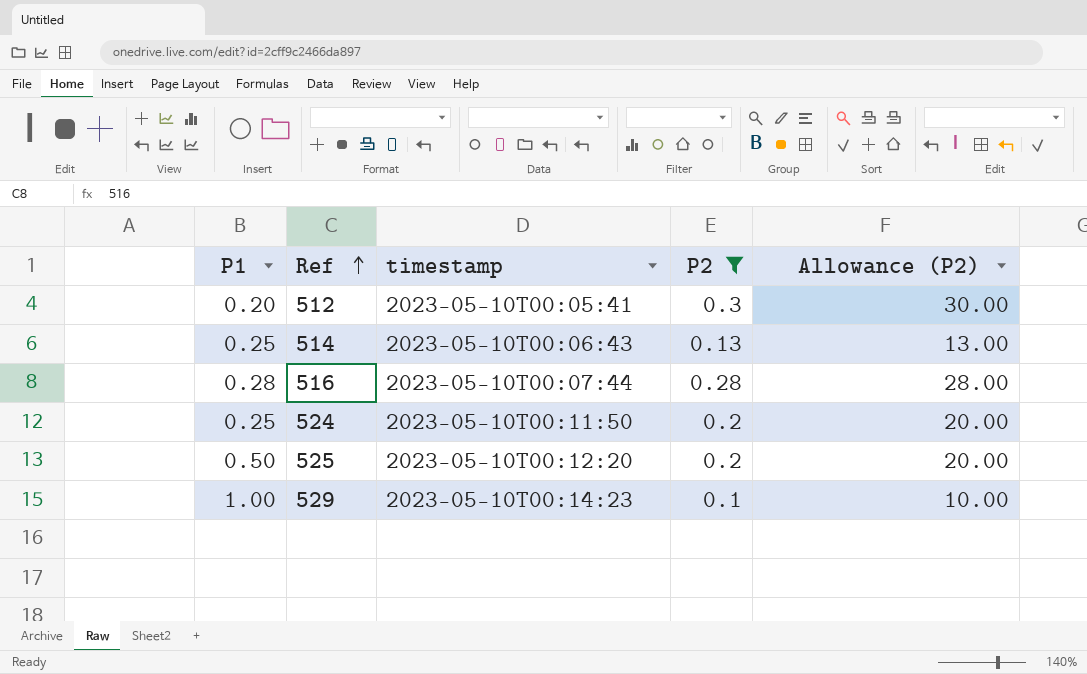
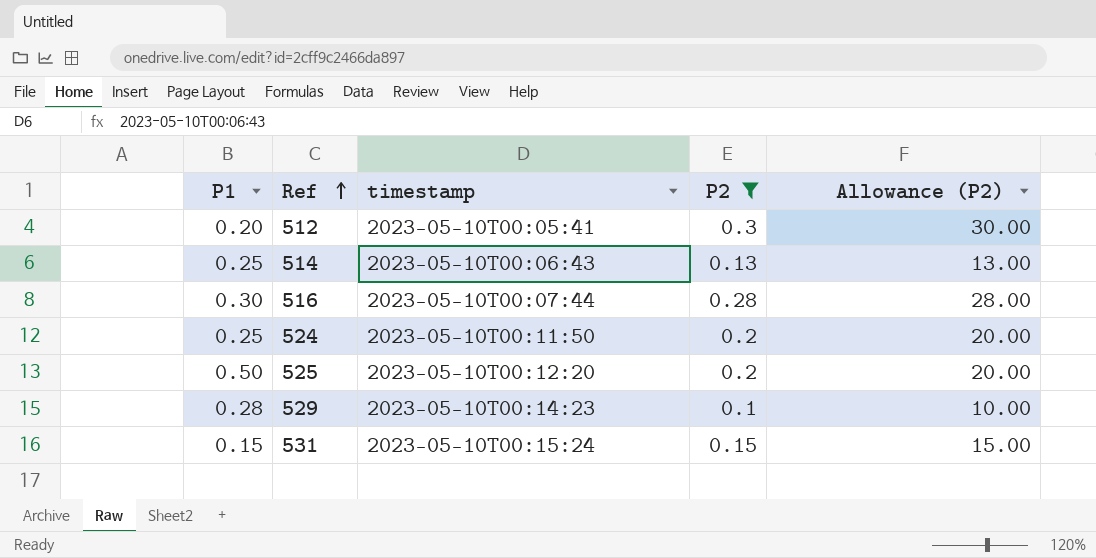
516 | P1: 0.28 -> 0.30
529 | P1: 1.00 -> 0.28
row 531: none -> 0.15 | 2023-05-10T00:15:24 | 0.15 | 15.00

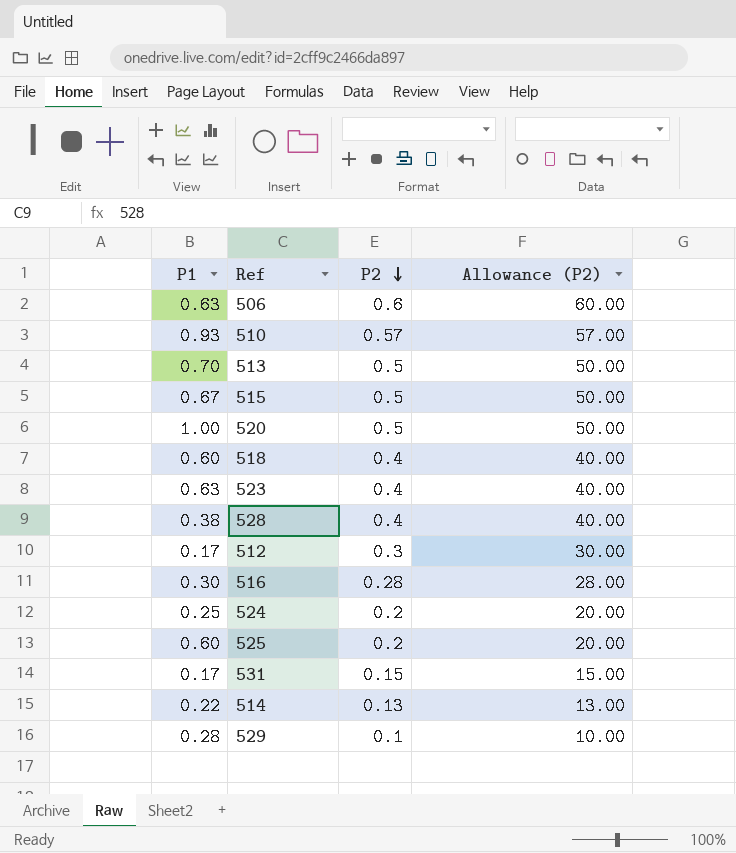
filter: P2 <= 0.3 -> none
row order: Ref ascending -> P2 descending
column timestamp | position: 3 -> none
512 | P1: 0.20 -> 0.17
525 | P1: 0.50 -> 0.60
531 | P1: 0.15 -> 0.17
514 | P1: 0.25 -> 0.22

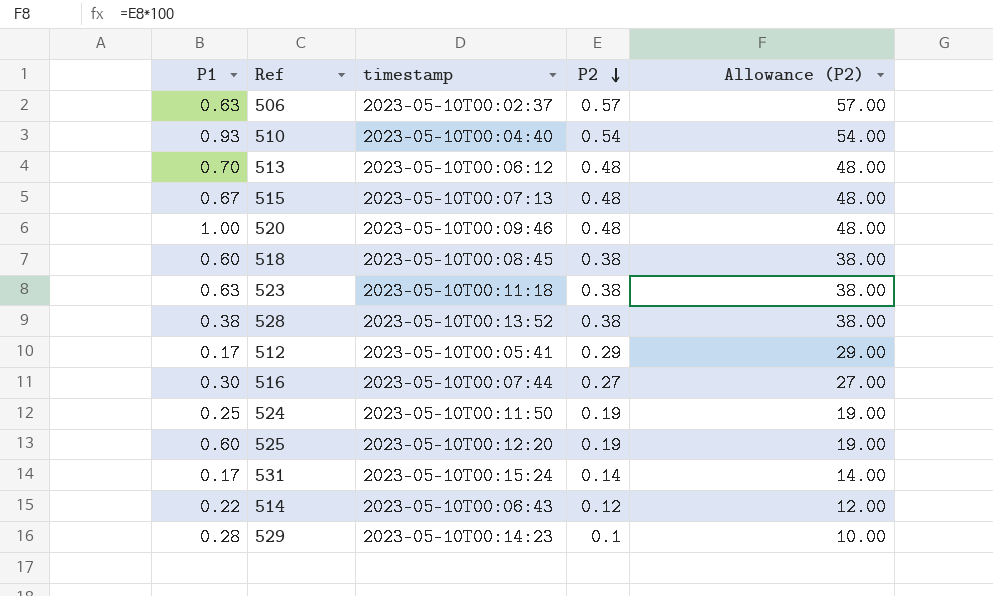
column timestamp | position: none -> 3
506 | P2: 0.6 -> 0.57
506 | Allowance (P2): 60.00 -> 57.00
510 | P2: 0.57 -> 0.54
510 | Allowance (P2): 57.00 -> 54.00
513 | P2: 0.5 -> 0.48
513 | Allowance (P2): 50.00 -> 48.00
515 | P2: 0.5 -> 0.48
515 | Allowance (P2): 50.00 -> 48.00
520 | P2: 0.5 -> 0.48
520 | Allowance (P2): 50.00 -> 48.00
518 | P2: 0.4 -> 0.38
518 | Allowance (P2): 40.00 -> 38.00
523 | P2: 0.4 -> 0.38
523 | Allowance (P2): 40.00 -> 38.00
528 | P2: 0.4 -> 0.38
528 | Allowance (P2): 40.00 -> 38.00
512 | P2: 0.3 -> 0.29
512 | Allowance (P2): 30.00 -> 29.00
516 | P2: 0.28 -> 0.27
516 | Allowance (P2): 28.00 -> 27.00
524 | P2: 0.2 -> 0.19
524 | Allowance (P2): 20.00 -> 19.00
525 | P2: 0.2 -> 0.19
525 | Allowance (P2): 20.00 -> 19.00
531 | P2: 0.15 -> 0.14
531 | Allowance (P2): 15.00 -> 14.00
514 | P2: 0.13 -> 0.12
514 | Allowance (P2): 13.00 -> 12.00

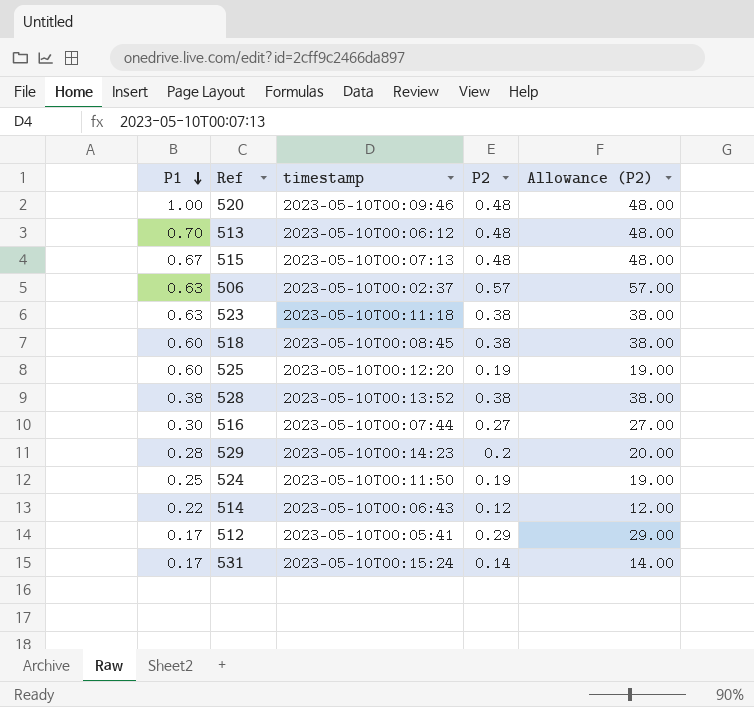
row order: P2 descending -> P1 descending
row 510: 0.93 | 2023-05-10T00:04:40 | 0.54 | 54.00 -> none
529 | P2: 0.1 -> 0.2
529 | Allowance (P2): 10.00 -> 20.00

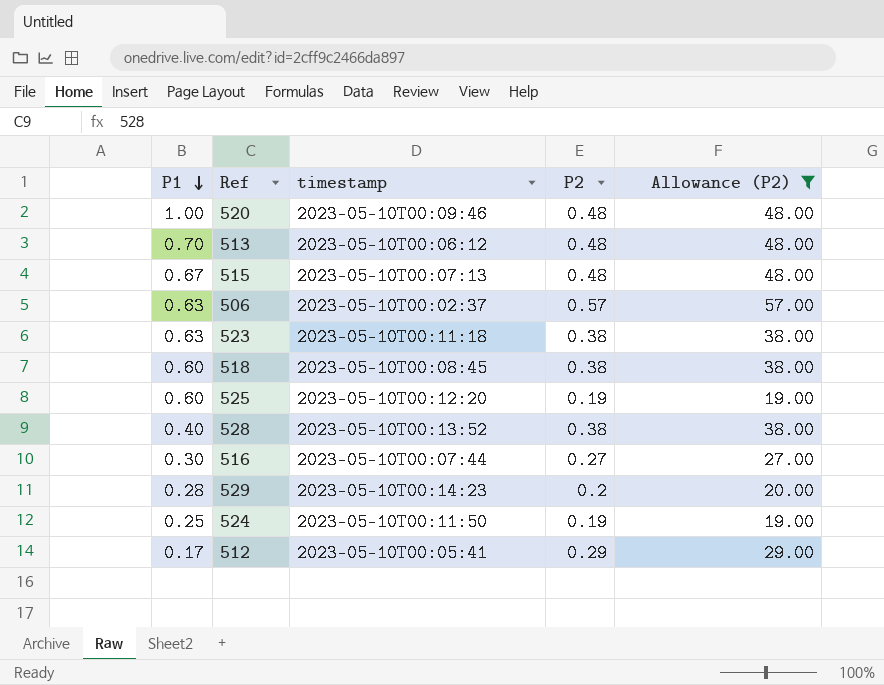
filter: none -> Allowance (P2) >= 19.00
528 | P1: 0.38 -> 0.40

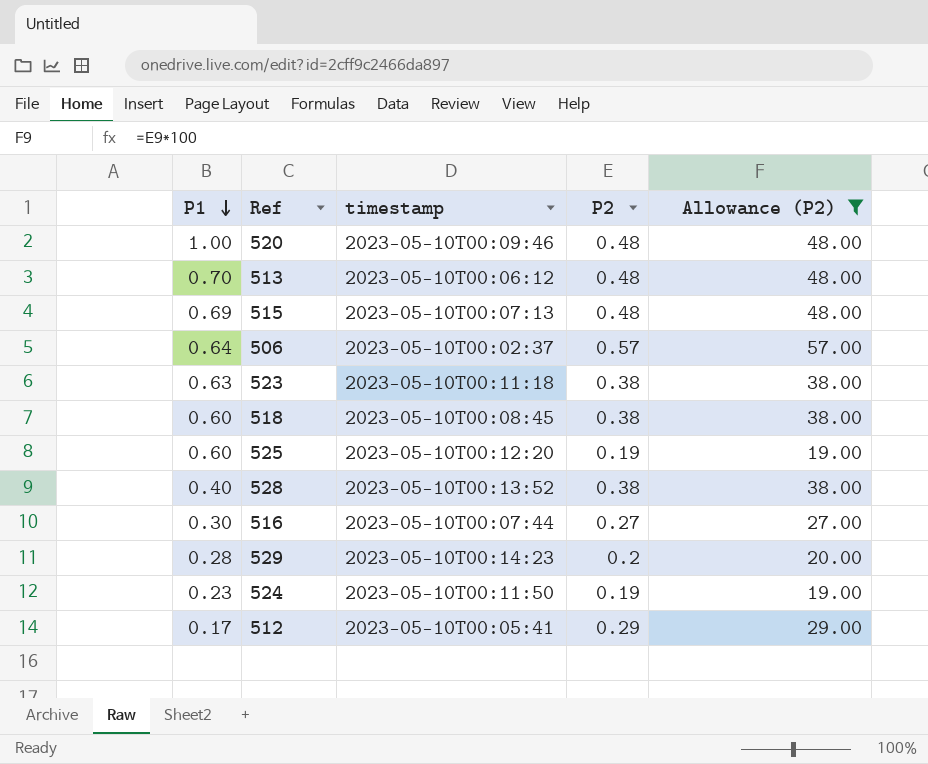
515 | P1: 0.67 -> 0.69
506 | P1: 0.63 -> 0.64
524 | P1: 0.25 -> 0.23

